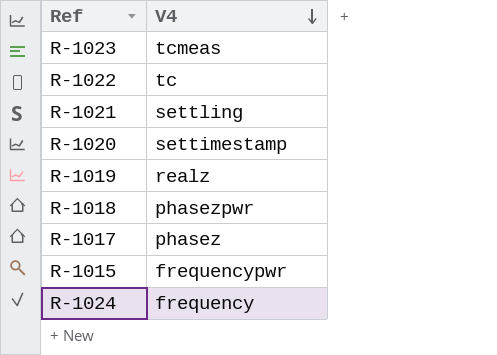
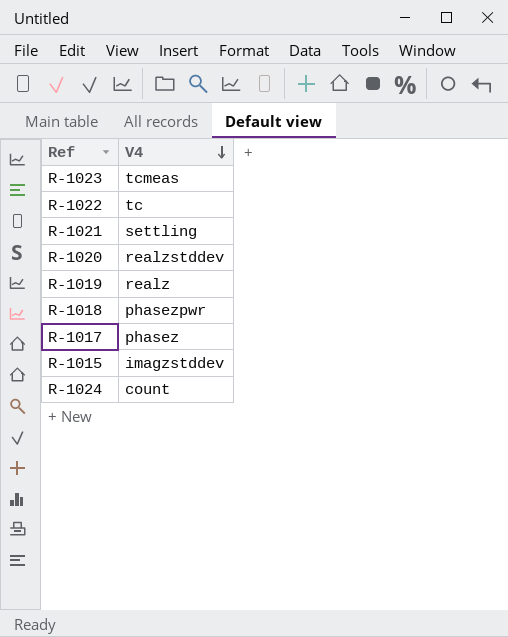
R-1020 | V4: settimestamp -> realzstddev
R-1015 | V4: frequencypwr -> imagzstddev
R-1024 | V4: frequency -> count

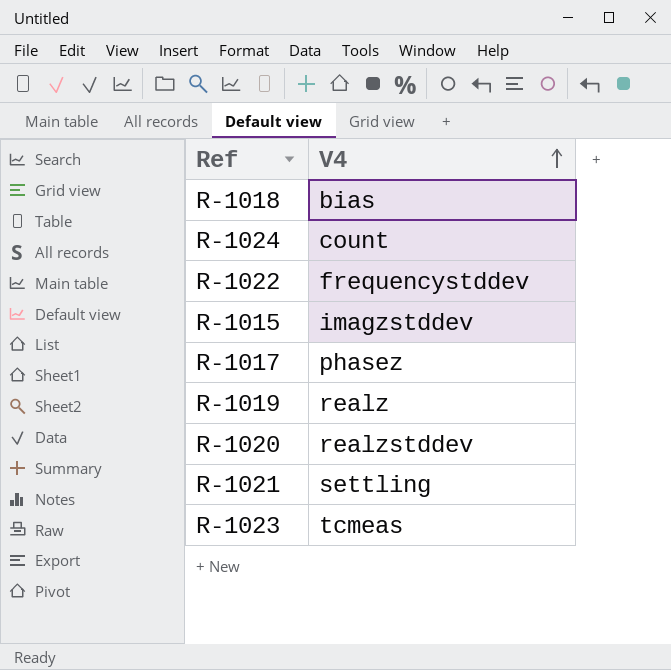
row order: V4 descending -> V4 ascending
R-1018 | V4: phasezpwr -> bias
R-1022 | V4: tc -> frequencystddev

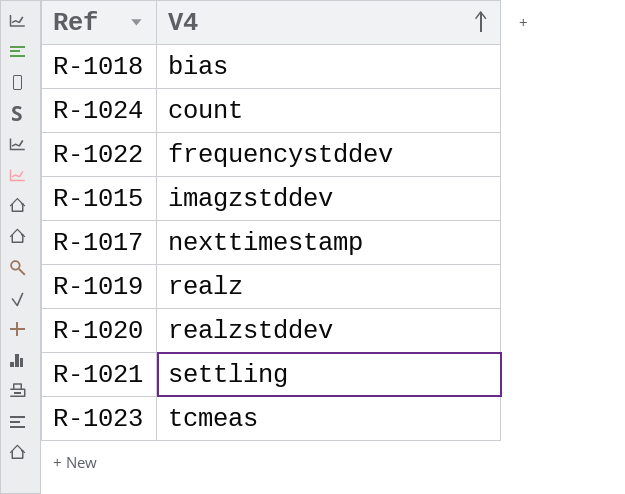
R-1017 | V4: phasez -> nexttimestamp

